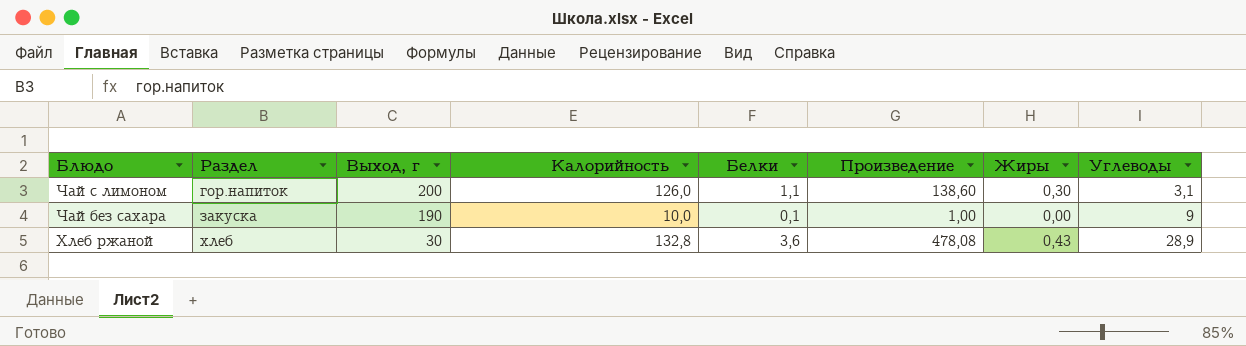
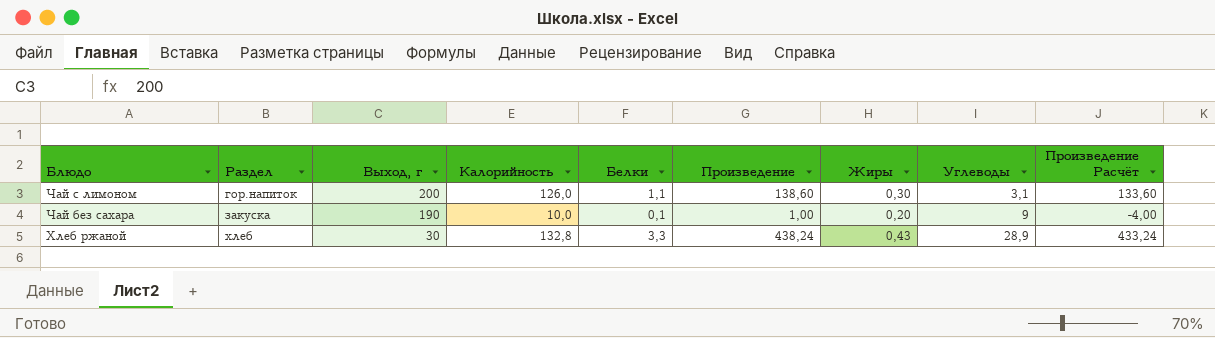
column Произведение Расчёт | formula: none -> [Произведение] - 5
Чай без сахара | Жиры: 0,00 -> 0,20
Хлеб ржаной | Белки: 3,6 -> 3,3
Хлеб ржаной | Произведение: 478,08 -> 438,24

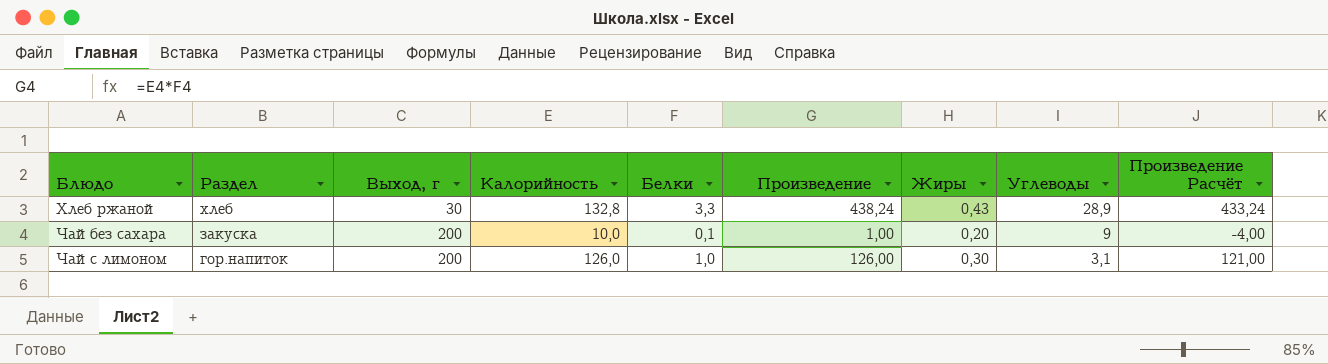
row order: Блюдо descending -> Блюдо ascending
Чай без сахара | Выход, г: 190 -> 200
Чай с лимоном | Белки: 1,1 -> 1,0
Чай с лимоном | Произведение: 138,60 -> 126,00
Чай с лимоном | Произведение Расчёт: 133,60 -> 121,00

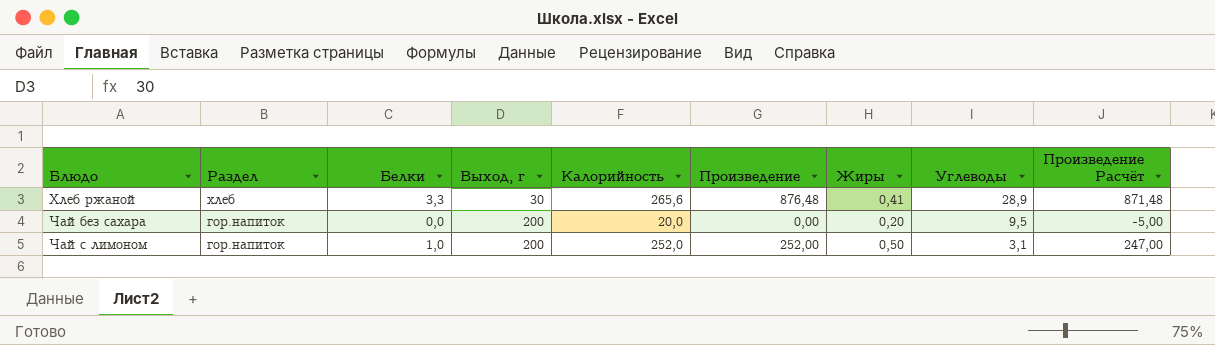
column Белки | position: 5 -> 3
Хлеб ржаной | Калорийность: 132,8 -> 265,6
Хлеб ржаной | Произведение: 438,24 -> 876,48
Хлеб ржаной | Жиры: 0,43 -> 0,41
Хлеб ржаной | Произведение Расчёт: 433,24 -> 871,48
Чай без сахара | Раздел: закуска -> гор.напиток
Чай без сахара | Белки: 0,1 -> 0,0
Чай без сахара | Калорийность: 10,0 -> 20,0
Чай без сахара | Произведение: 1,00 -> 0,00
Чай без сахара | Углеводы: 9 -> 9,5
Чай без сахара | Произведение Расчёт: -4,00 -> -5,00
Чай с лимоном | Калорийность: 126,0 -> 252,0
Чай с лимоном | Произведение: 126,00 -> 252,00
Чай с лимоном | Жиры: 0,30 -> 0,50
Чай с лимоном | Произведение Расчёт: 121,00 -> 247,00

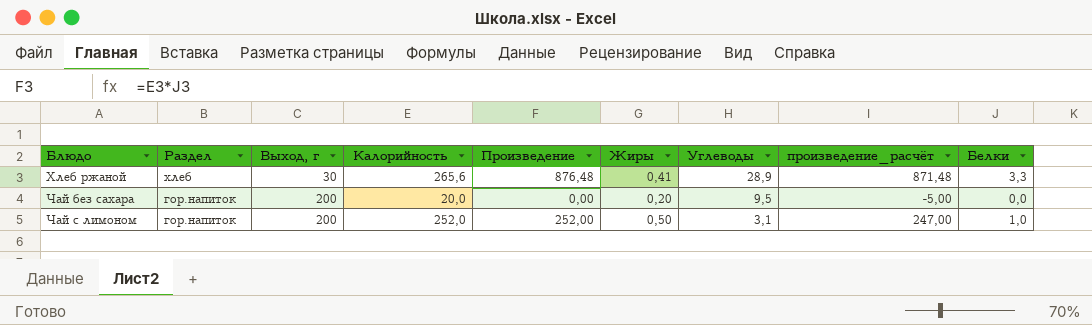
column name: Произведение Расчёт -> произведение_расчёт
column Белки | position: 3 -> 9

